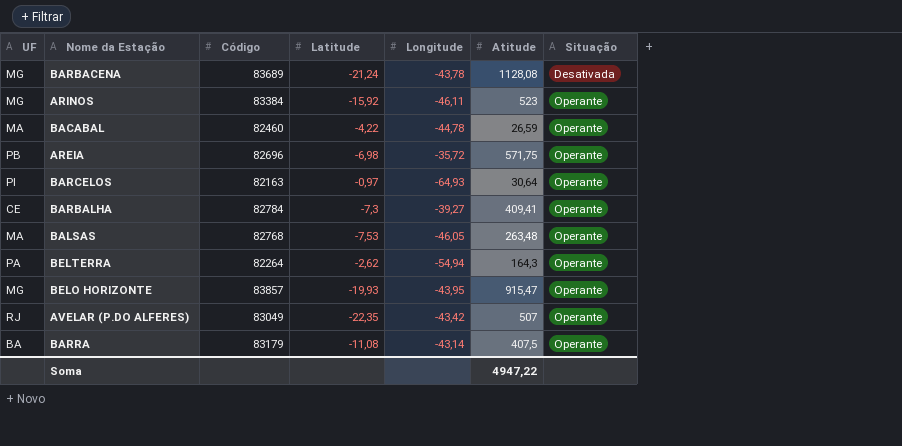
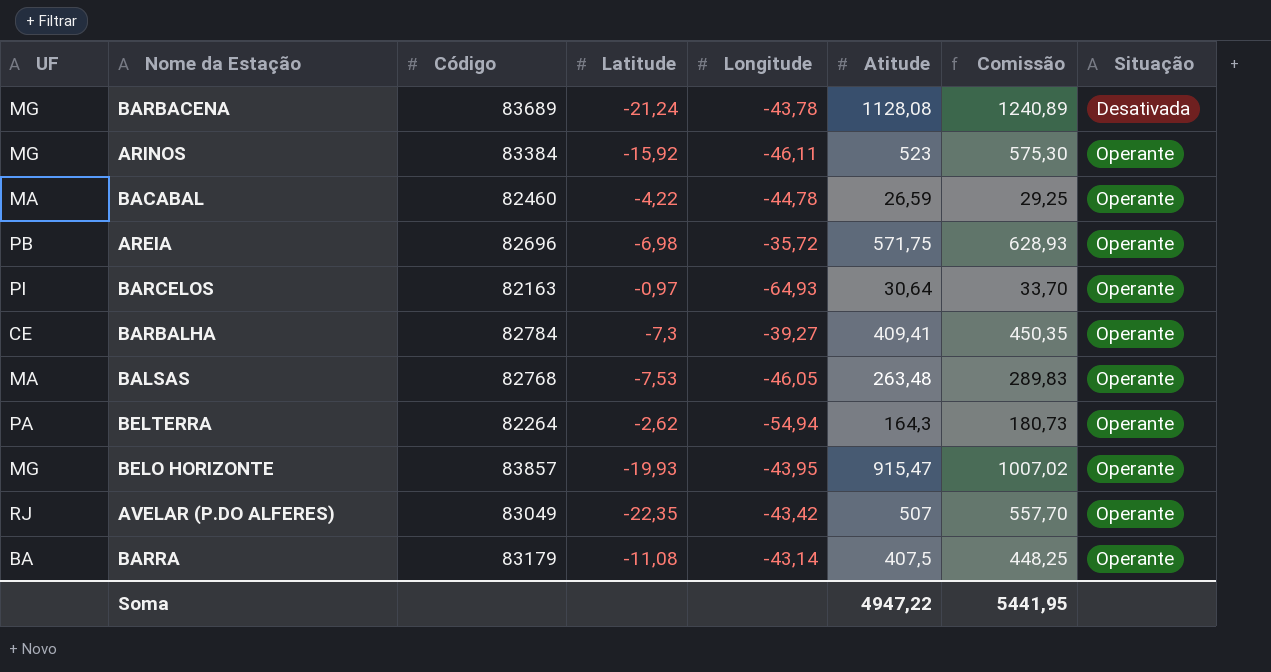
column Comissão | formula: none -> [Atitude] * 1,1

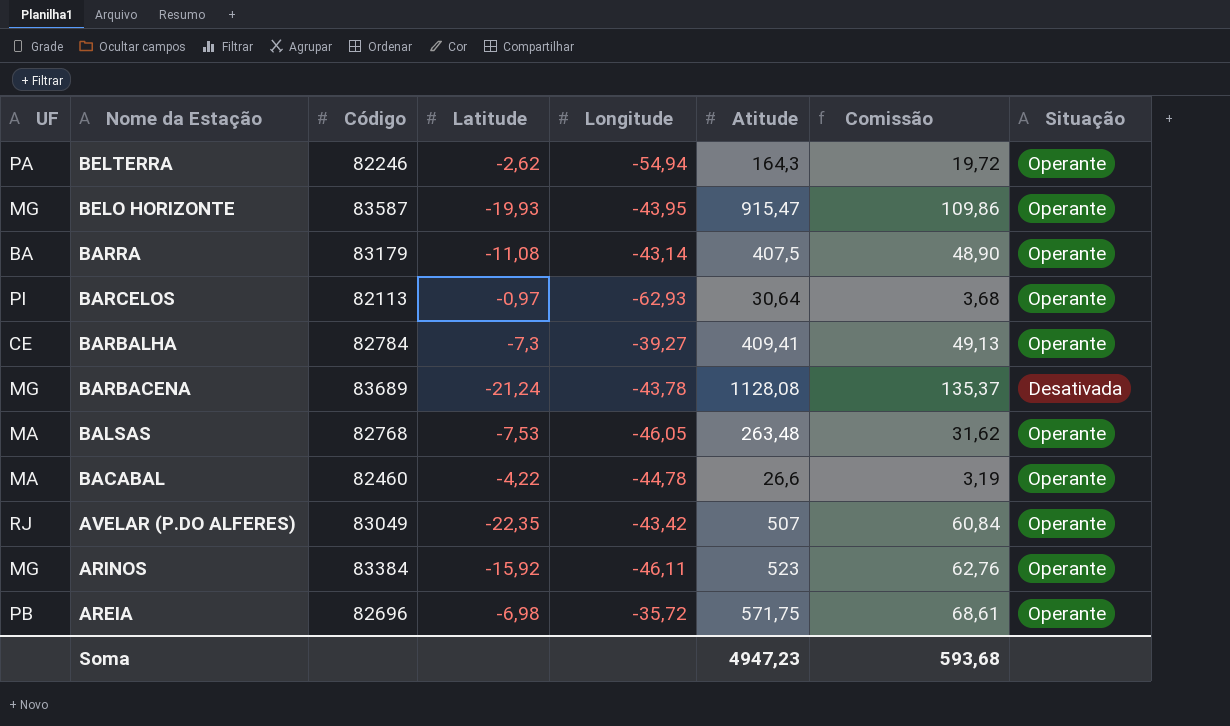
row order: Situação ascending -> Nome da Estação descending
column Comissão | formula: [Atitude] * 1,1 -> [Atitude] * 0,12
BELTERRA | Código: 82264 -> 82246
BELO HORIZONTE | Código: 83857 -> 83587
BARCELOS | Código: 82163 -> 82113
BARCELOS | Longitude: -64,93 -> -62,93
BACABAL | Atitude: 26,59 -> 26,6
Soma | Atitude: 4947,22 -> 4947,23
Soma | Comissão: 5441,95 -> 593,68

